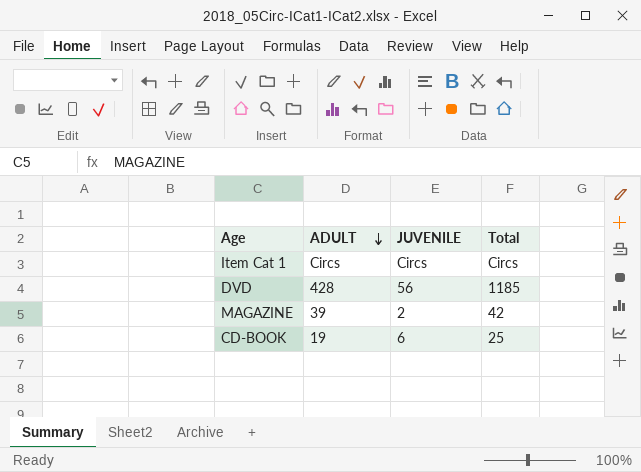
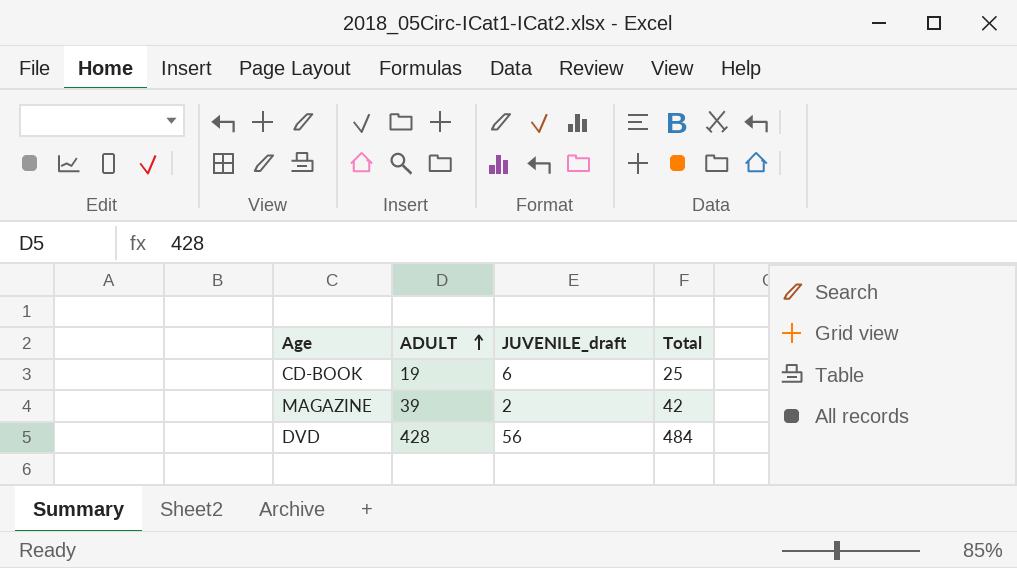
row order: ADULT descending -> ADULT ascending
column name: JUVENILE -> JUVENILE_draft
row Item Cat 1: Circs | Circs | Circs -> none
DVD | Total: 1185 -> 484

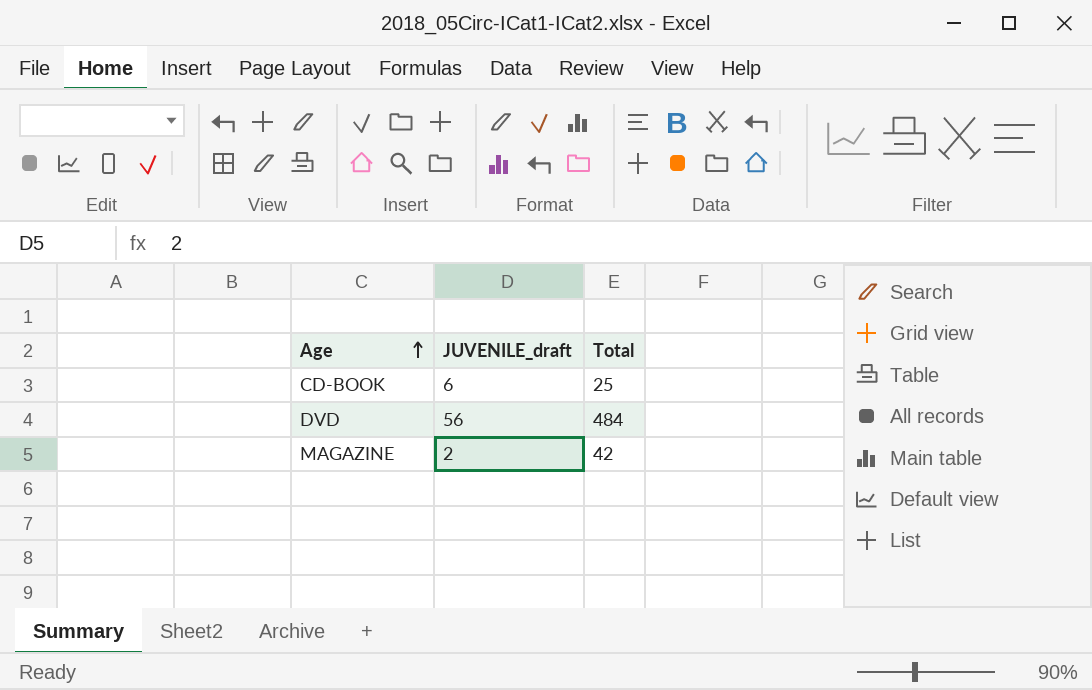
row order: ADULT ascending -> Age ascending
column ADULT | position: 2 -> none

